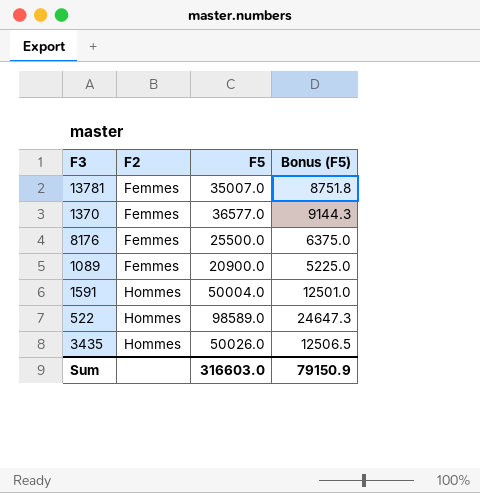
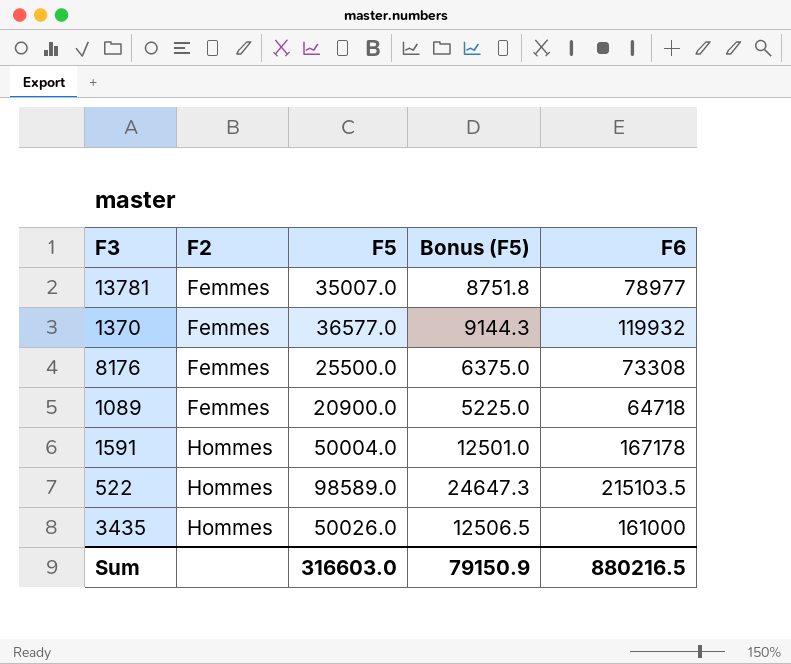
column F6 | position: none -> 5

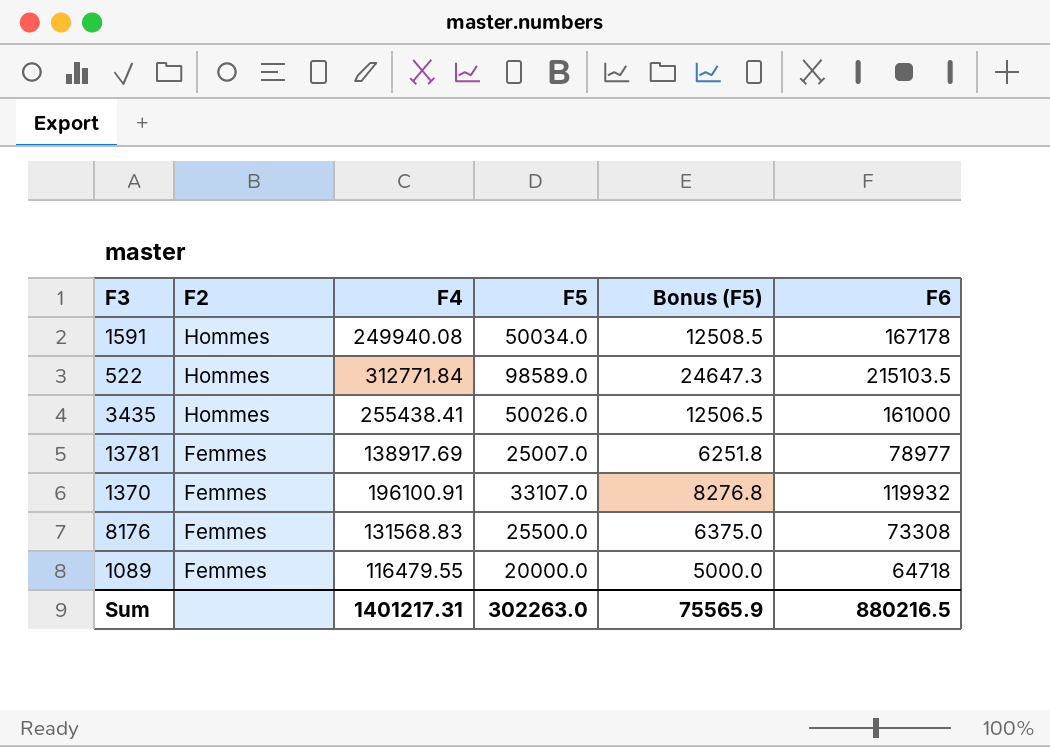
row order: F2 ascending -> F2 descending
column F4 | position: none -> 3
1591 | F5: 50004.0 -> 50034.0
1591 | Bonus (F5): 12501.0 -> 12508.5
13781 | F5: 35007.0 -> 25007.0
13781 | Bonus (F5): 8751.8 -> 6251.8
1370 | F5: 36577.0 -> 33107.0
1370 | Bonus (F5): 9144.3 -> 8276.8
1089 | F5: 20900.0 -> 20000.0
1089 | Bonus (F5): 5225.0 -> 5000.0
Sum | F5: 316603.0 -> 302263.0
Sum | Bonus (F5): 79150.9 -> 75565.9

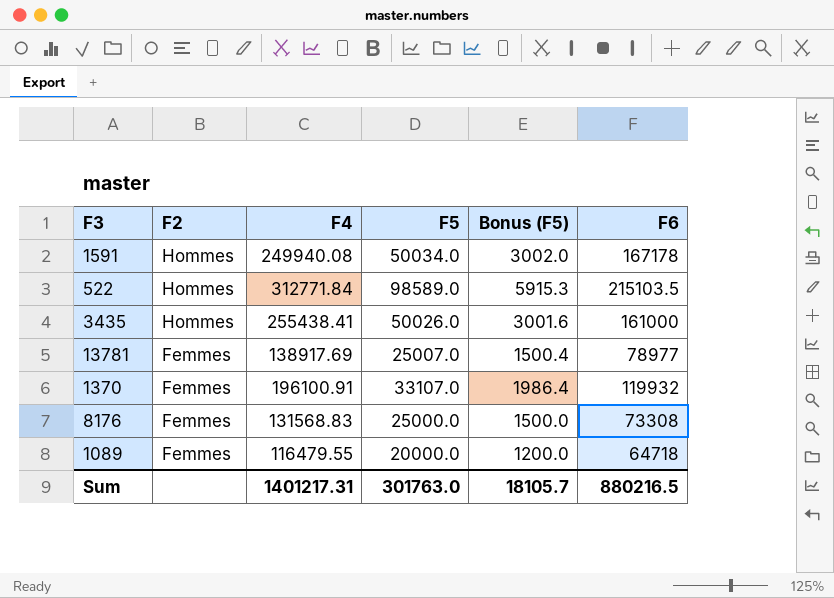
column Bonus (F5) | formula: [F5] * 0.25 -> [F5] * 0.06
8176 | F5: 25500.0 -> 25000.0
Sum | F5: 302263.0 -> 301763.0
Sum | Bonus (F5): 75565.9 -> 18105.7

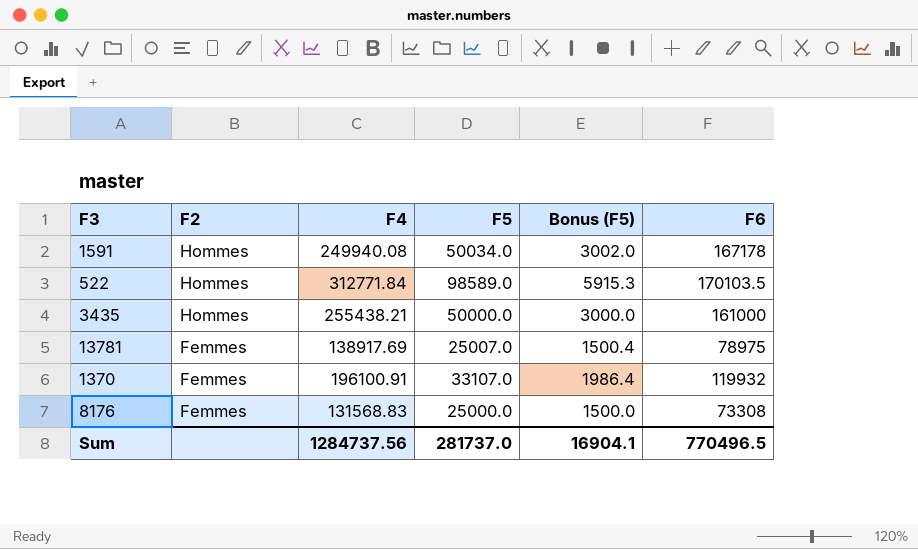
row 1089: Femmes | 116479.55 | 20000.0 | 1200.0 | 64718 -> none
522 | F6: 215103.5 -> 170103.5
3435 | F4: 255438.41 -> 255438.21
3435 | F5: 50026.0 -> 50000.0
3435 | Bonus (F5): 3001.6 -> 3000.0
13781 | F6: 78977 -> 78975
Sum | F4: 1401217.31 -> 1284737.56
Sum | F5: 301763.0 -> 281737.0
Sum | Bonus (F5): 18105.7 -> 16904.1
Sum | F6: 880216.5 -> 770496.5

